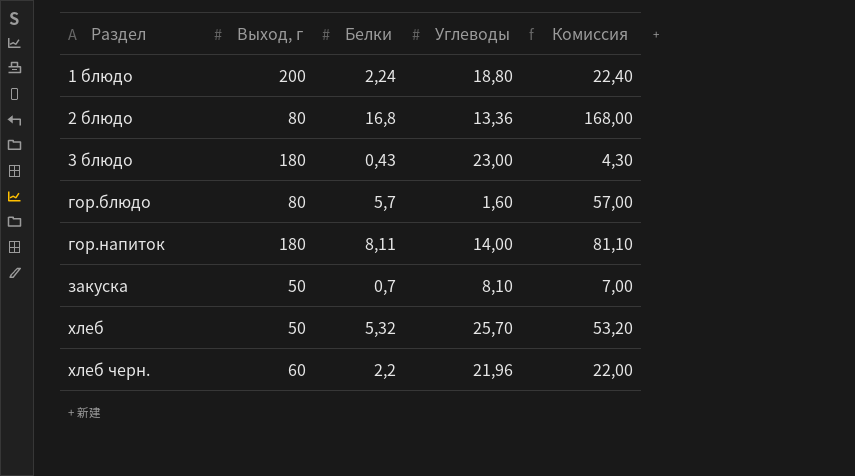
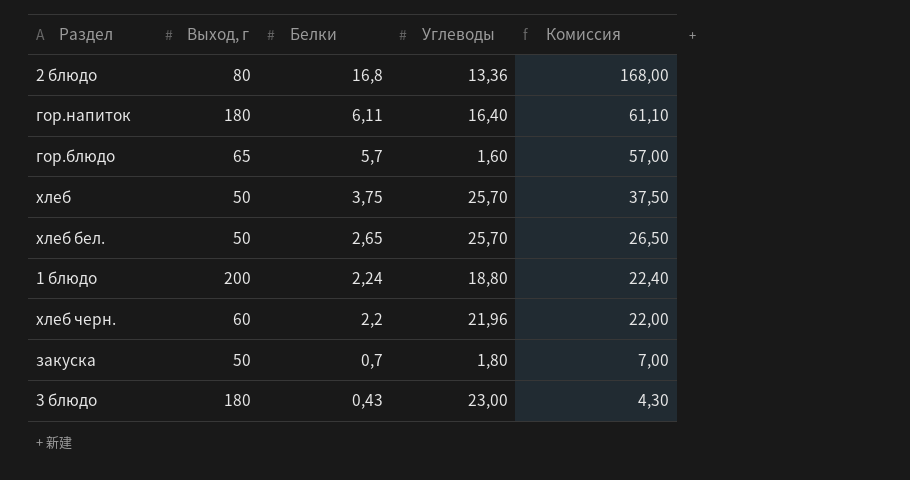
row order: Раздел ascending -> Белки descending
гор.напиток | Белки: 8,11 -> 6,11
гор.напиток | Углеводы: 14,00 -> 16,40
гор.напиток | Комиссия: 81,10 -> 61,10
гор.блюдо | Выход, г: 80 -> 65
хлеб | Белки: 5,32 -> 3,75
хлеб | Комиссия: 53,20 -> 37,50
row хлеб бел.: none -> 50 | 2,65 | 25,70 | 26,50
закуска | Углеводы: 8,10 -> 1,80

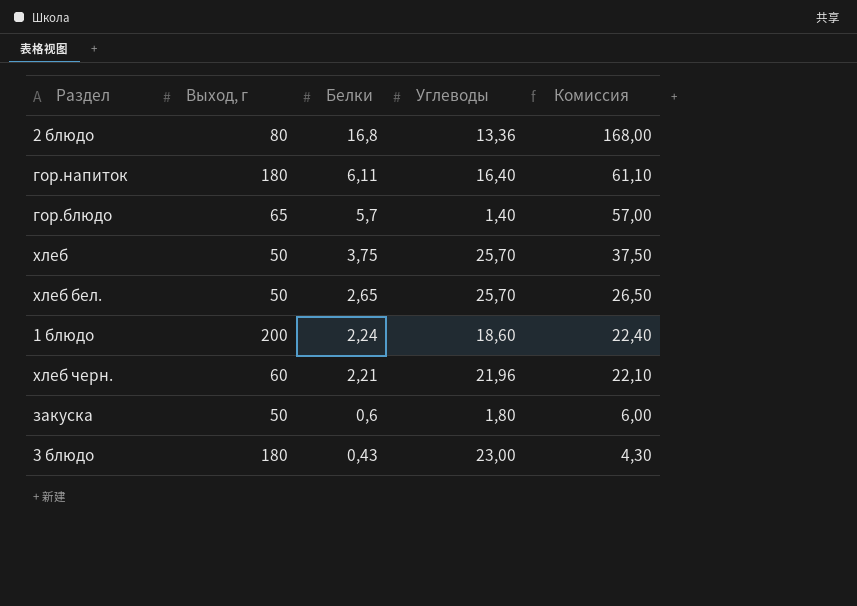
гор.блюдо | Углеводы: 1,60 -> 1,40
1 блюдо | Углеводы: 18,80 -> 18,60
хлеб черн. | Белки: 2,2 -> 2,21
хлеб черн. | Комиссия: 22,00 -> 22,10
закуска | Белки: 0,7 -> 0,6
закуска | Комиссия: 7,00 -> 6,00

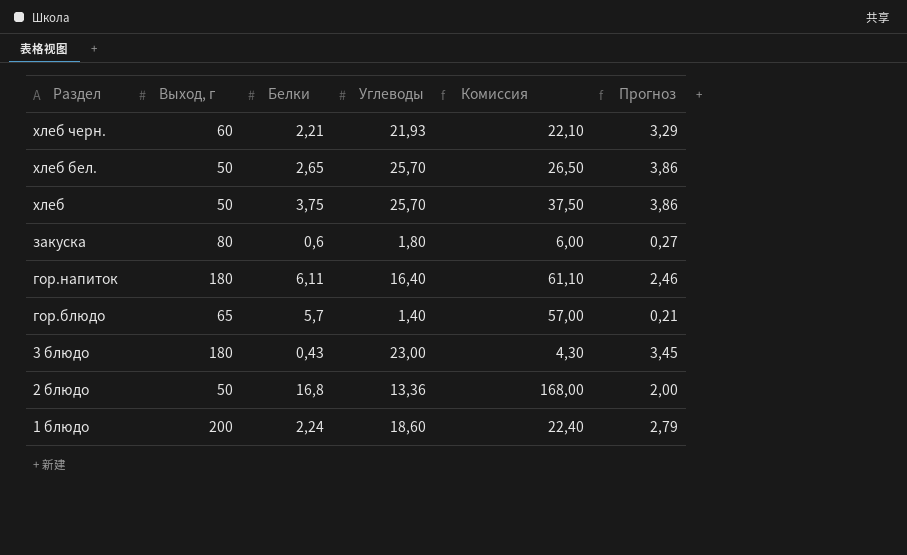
row order: Белки descending -> Раздел descending
column Прогноз | formula: none -> [Углеводы] * 0,15
хлеб черн. | Углеводы: 21,96 -> 21,93
закуска | Выход, г: 50 -> 80
2 блюдо | Выход, г: 80 -> 50

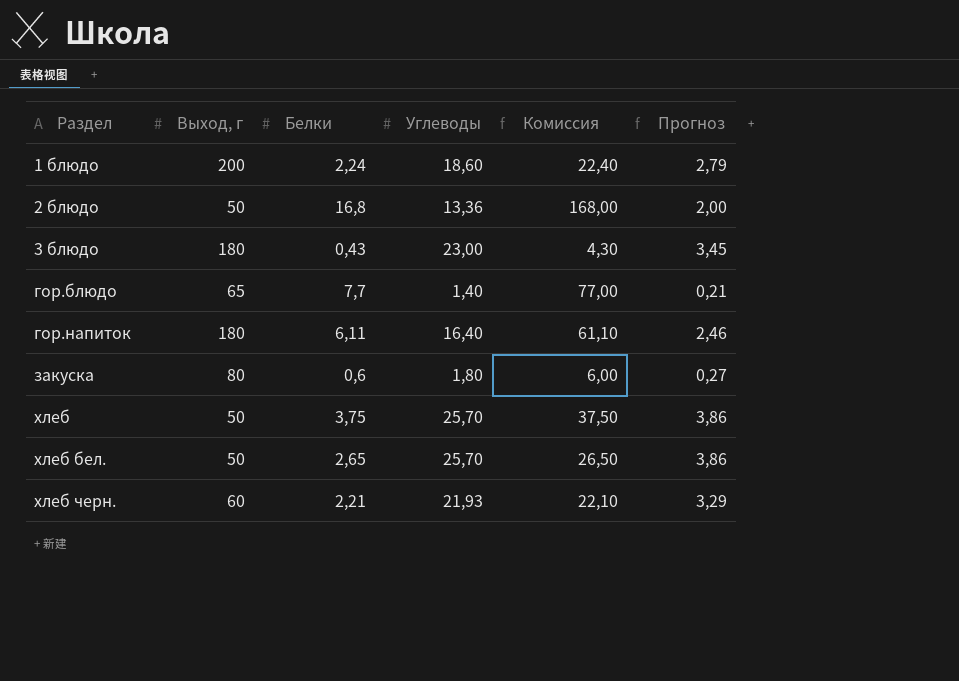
row order: Раздел descending -> Раздел ascending
гор.блюдо | Белки: 5,7 -> 7,7
гор.блюдо | Комиссия: 57,00 -> 77,00

